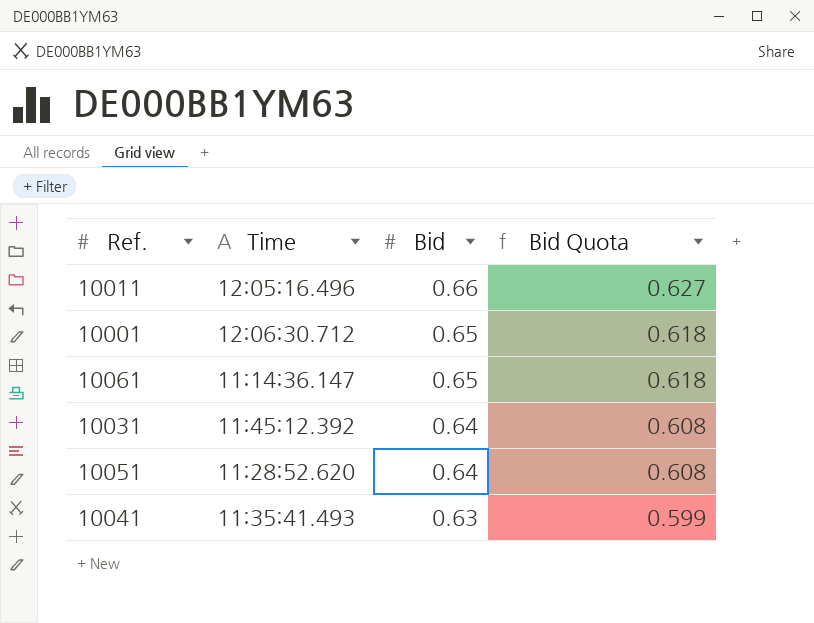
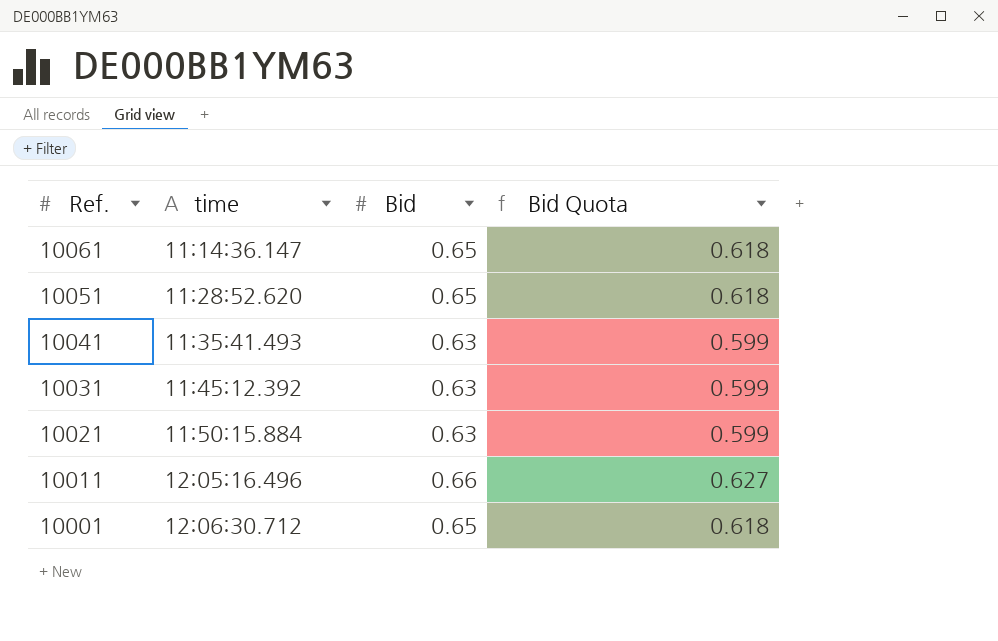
row order: Bid descending -> Ref. descending
column name: Time -> time
10051 | Bid: 0.64 -> 0.65
10051 | Bid Quota: 0.608 -> 0.618
10031 | Bid: 0.64 -> 0.63
10031 | Bid Quota: 0.608 -> 0.599
row 10021: none -> 11:50:15.884 | 0.63 | 0.599

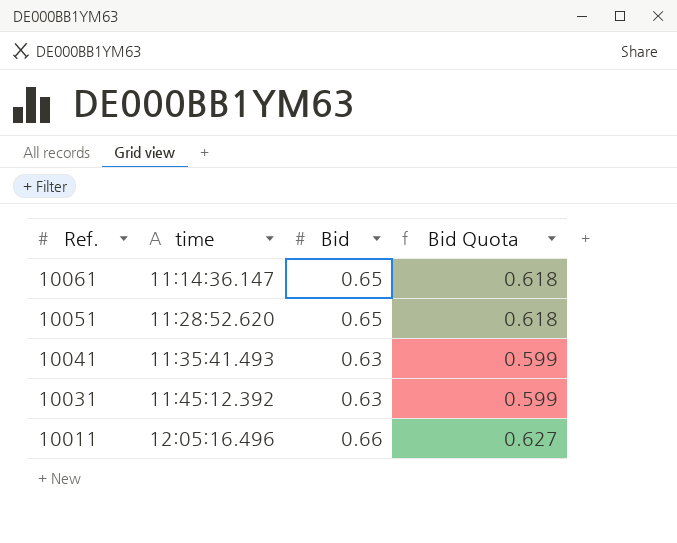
row 10021: 11:50:15.884 | 0.63 | 0.599 -> none
row 10001: 12:06:30.712 | 0.65 | 0.618 -> none

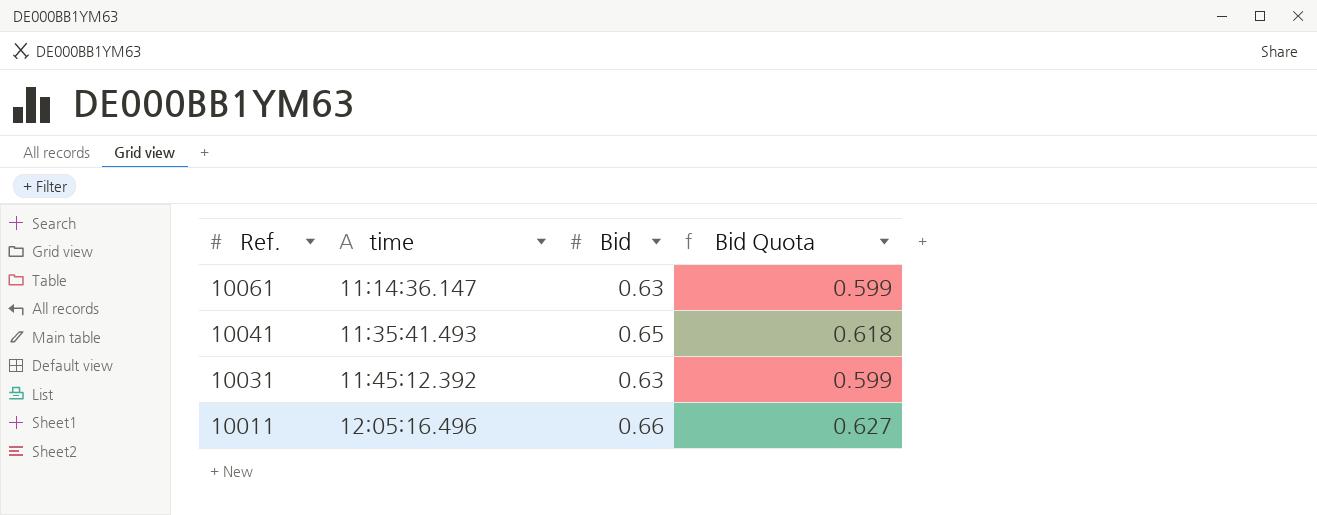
row 10051: 11:28:52.620 | 0.65 | 0.618 -> none
10061 | Bid: 0.65 -> 0.63
10061 | Bid Quota: 0.618 -> 0.599
10041 | Bid: 0.63 -> 0.65
10041 | Bid Quota: 0.599 -> 0.618

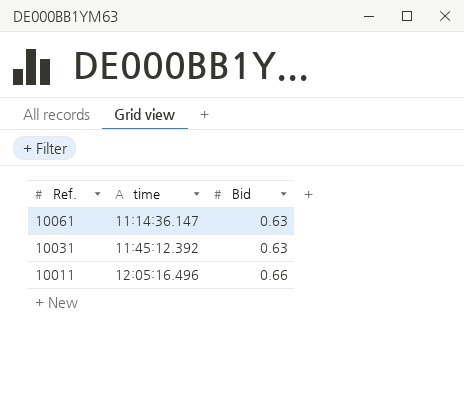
column Bid Quota | formula: [Bid] * 0.95 -> none
row 10041: 11:35:41.493 | 0.65 | 0.618 -> none

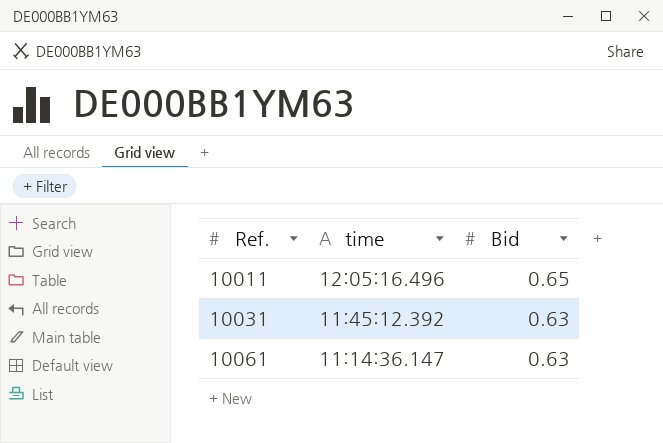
row order: Ref. descending -> Ref. ascending
10011 | Bid: 0.66 -> 0.65

